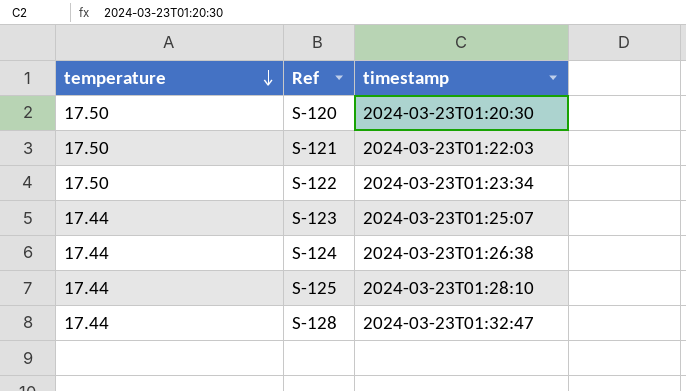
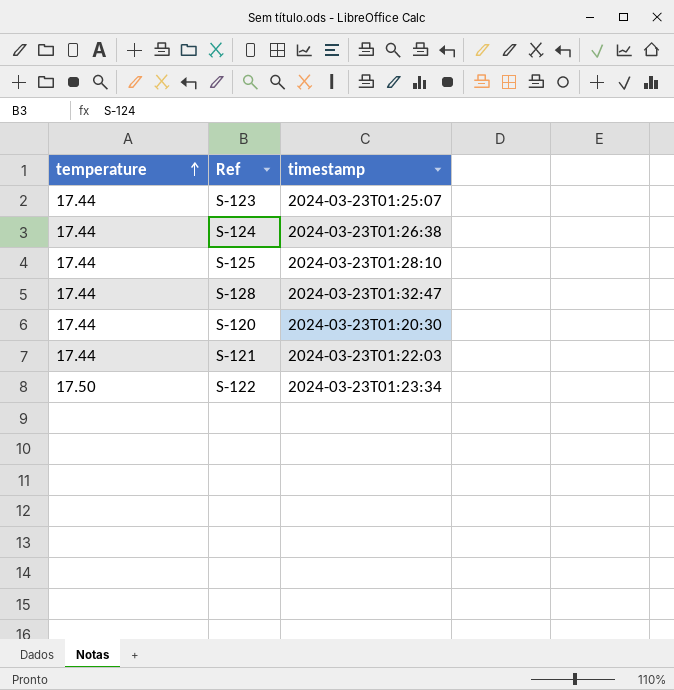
row order: temperature descending -> temperature ascending
S-120 | temperature: 17.50 -> 17.44
S-121 | temperature: 17.50 -> 17.44

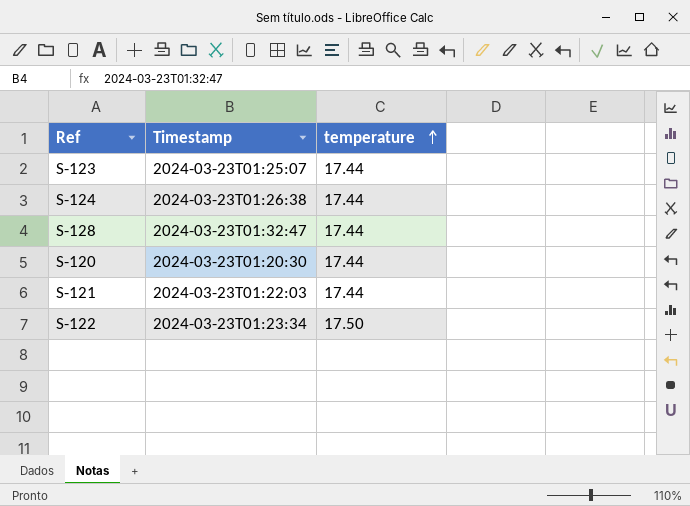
column name: timestamp -> Timestamp
column temperature | position: 1 -> 3
row S-125: 17.44 | 2024-03-23T01:28:10 -> none

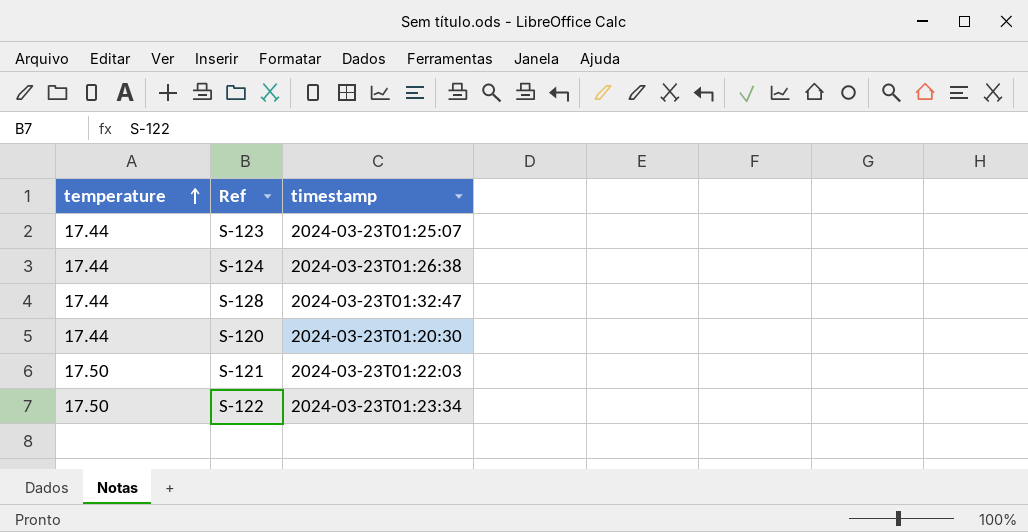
column temperature | position: 3 -> 1
column name: Timestamp -> timestamp
S-121 | temperature: 17.44 -> 17.50

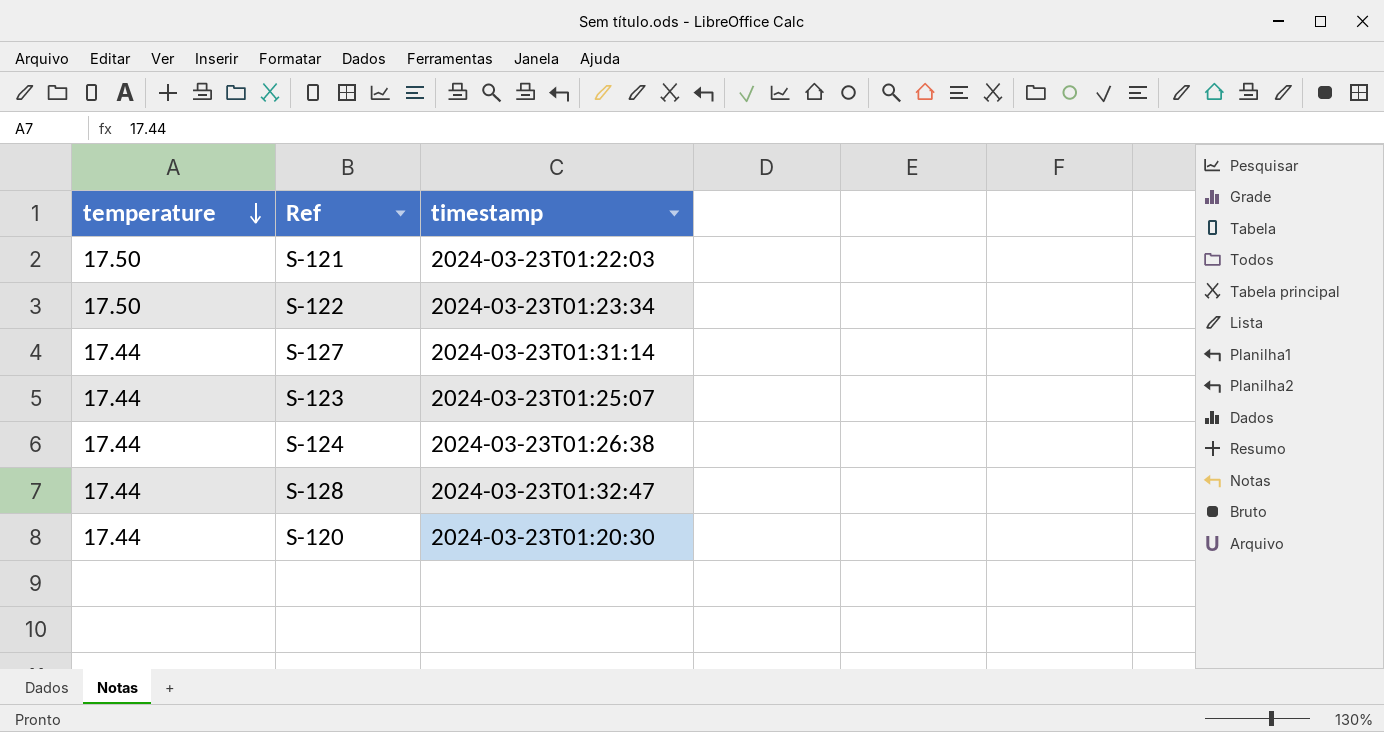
row order: temperature ascending -> temperature descending
row S-127: none -> 17.44 | 2024-03-23T01:31:14

